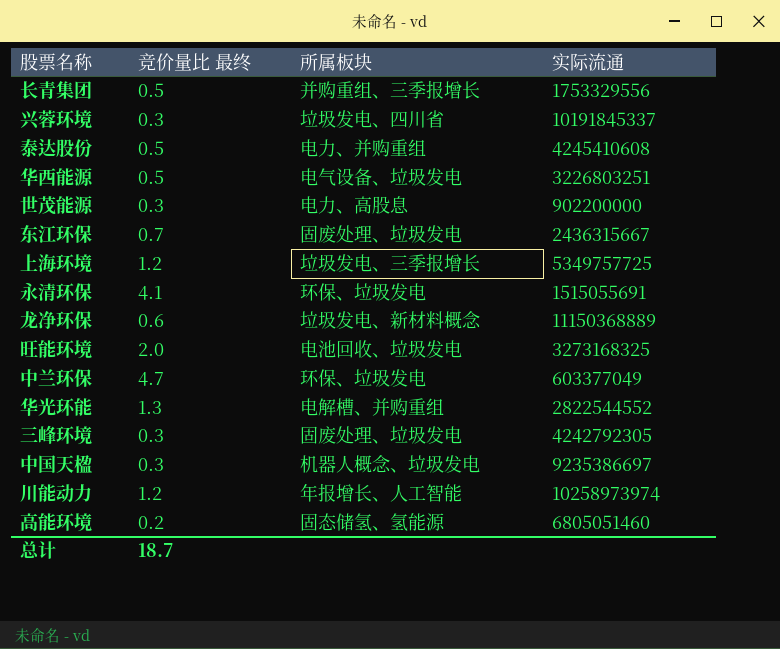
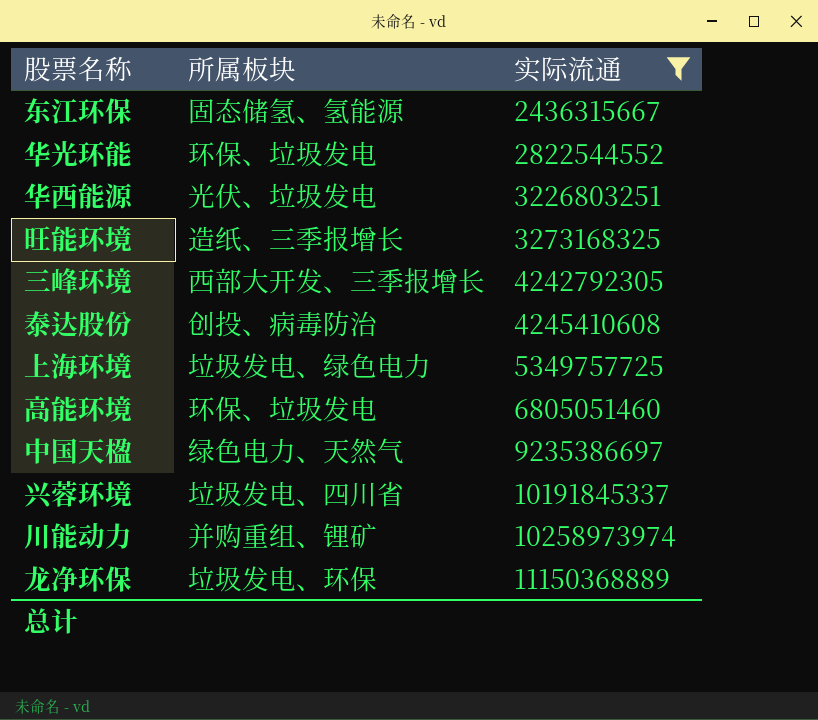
filter: none -> 实际流通 >= 2436315667
row order: none -> 实际流通 ascending
column 竞价量比 最终 | position: 2 -> none
东江环保 | 所属板块: 固废处理、垃圾发电 -> 固态储氢、氢能源
华光环能 | 所属板块: 电解槽、并购重组 -> 环保、垃圾发电
华西能源 | 所属板块: 电气设备、垃圾发电 -> 光伏、垃圾发电
旺能环境 | 所属板块: 电池回收、垃圾发电 -> 造纸、三季报增长
三峰环境 | 所属板块: 固废处理、垃圾发电 -> 西部大开发、三季报增长
泰达股份 | 所属板块: 电力、并购重组 -> 创投、病毒防治
上海环境 | 所属板块: 垃圾发电、三季报增长 -> 垃圾发电、绿色电力
高能环境 | 所属板块: 固态储氢、氢能源 -> 环保、垃圾发电
中国天楹 | 所属板块: 机器人概念、垃圾发电 -> 绿色电力、天然气
川能动力 | 所属板块: 年报增长、人工智能 -> 并购重组、锂矿
龙净环保 | 所属板块: 垃圾发电、新材料概念 -> 垃圾发电、环保

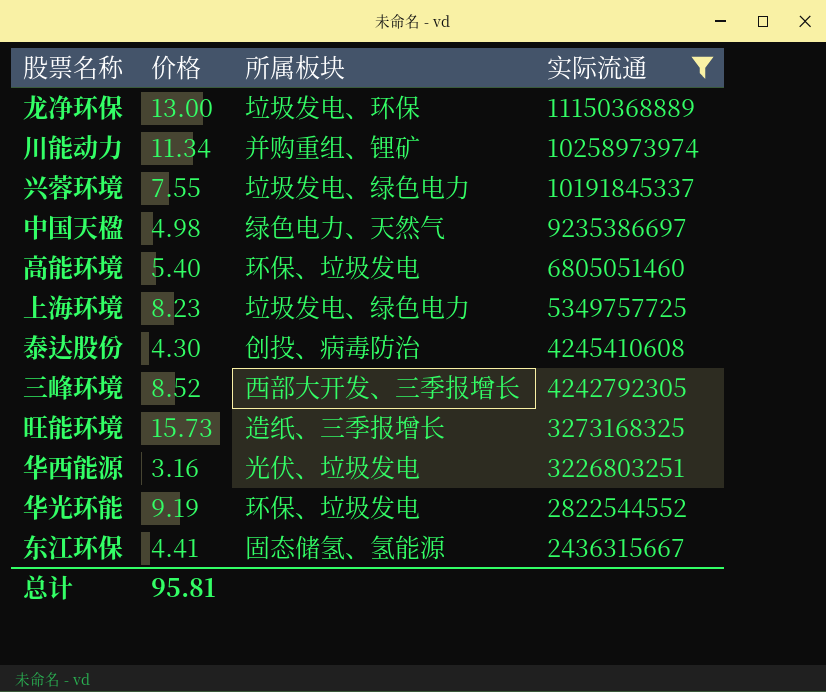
row order: 实际流通 ascending -> 实际流通 descending
column 价格 | position: none -> 2
兴蓉环境 | 所属板块: 垃圾发电、四川省 -> 垃圾发电、绿色电力

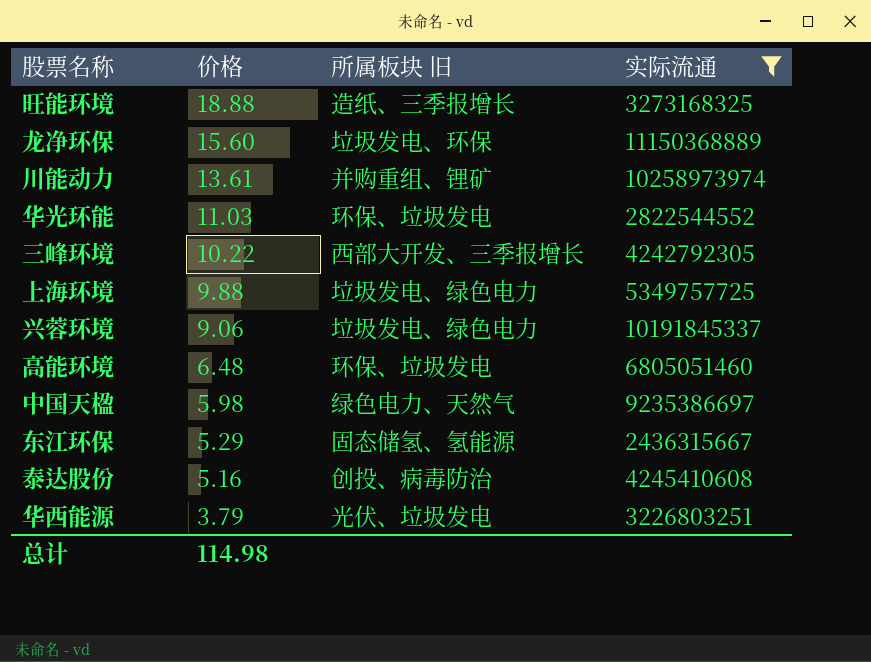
row order: 实际流通 descending -> 价格 descending
column name: 所属板块 -> 所属板块 旧
旺能环境 | 价格: 15.73 -> 18.88
龙净环保 | 价格: 13.00 -> 15.60
川能动力 | 价格: 11.34 -> 13.61
华光环能 | 价格: 9.19 -> 11.03
三峰环境 | 价格: 8.52 -> 10.22
上海环境 | 价格: 8.23 -> 9.88
兴蓉环境 | 价格: 7.55 -> 9.06
高能环境 | 价格: 5.40 -> 6.48
中国天楹 | 价格: 4.98 -> 5.98
东江环保 | 价格: 4.41 -> 5.29
泰达股份 | 价格: 4.30 -> 5.16
华西能源 | 价格: 3.16 -> 3.79
总计 | 价格: 95.81 -> 114.98

